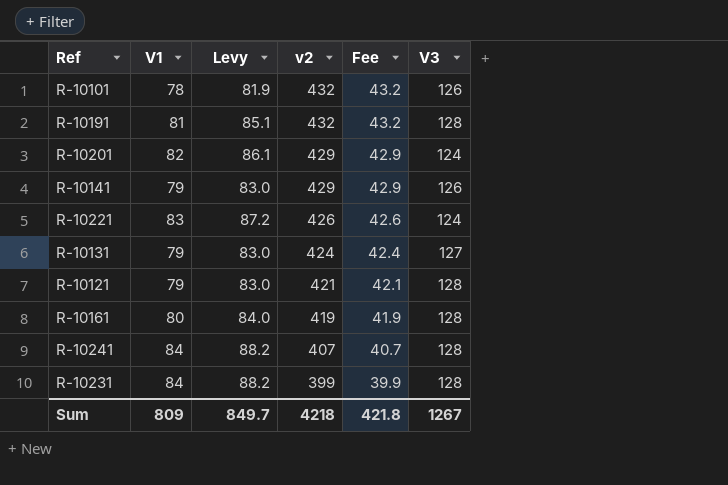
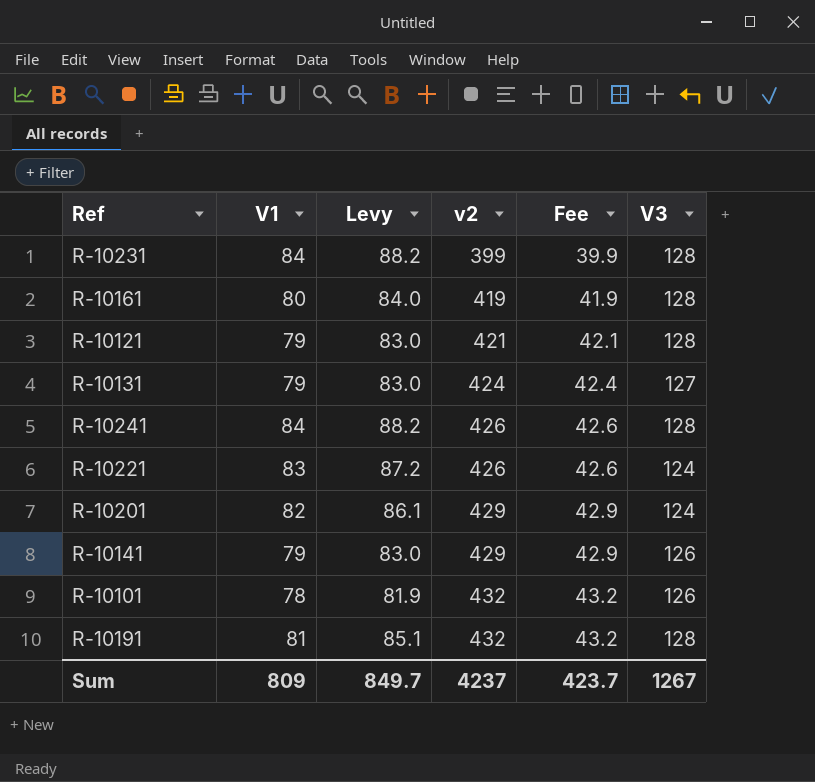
row order: v2 descending -> v2 ascending
R-10241 | v2: 407 -> 426
R-10241 | Fee: 40.7 -> 42.6
Sum | v2: 4218 -> 4237
Sum | Fee: 421.8 -> 423.7

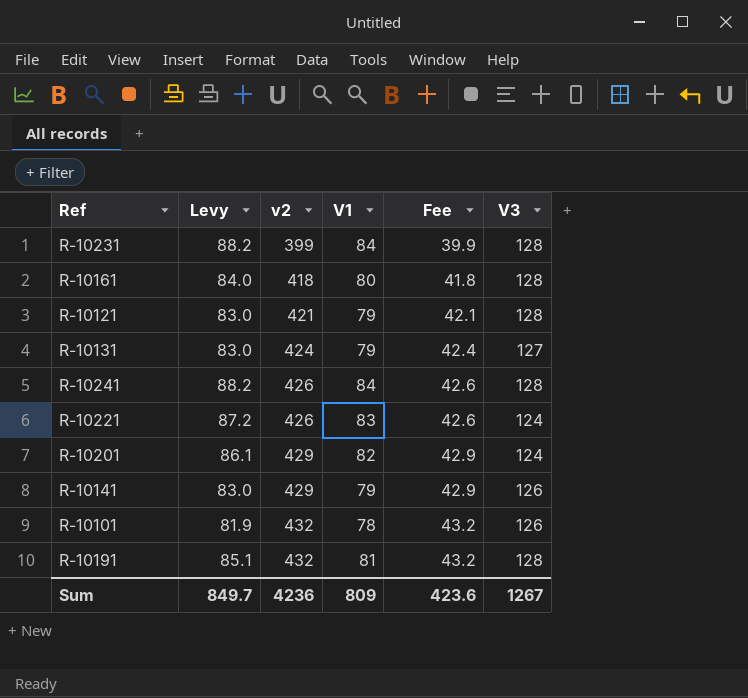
column V1 | position: 2 -> 4
R-10161 | v2: 419 -> 418
R-10161 | Fee: 41.9 -> 41.8
Sum | v2: 4237 -> 4236
Sum | Fee: 423.7 -> 423.6

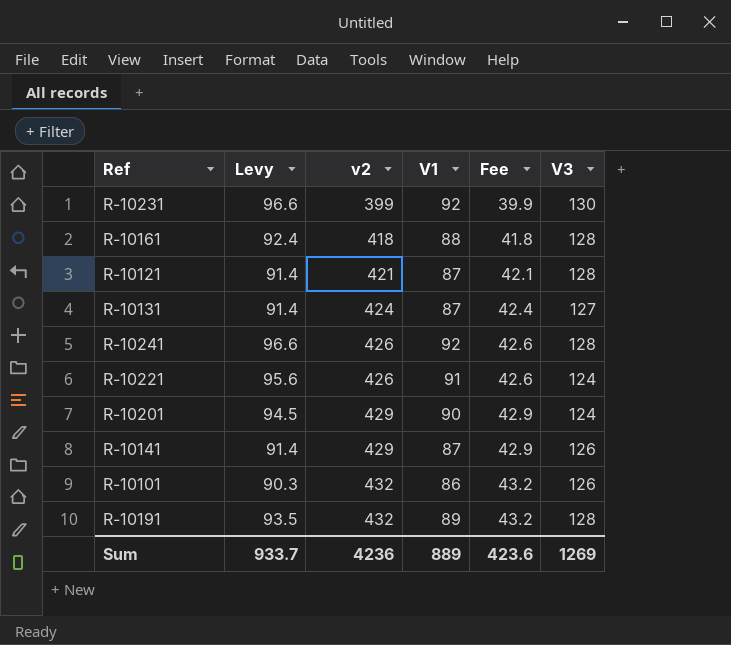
R-10231 | Levy: 88.2 -> 96.6
R-10231 | V1: 84 -> 92
R-10231 | V3: 128 -> 130
R-10161 | Levy: 84.0 -> 92.4
R-10161 | V1: 80 -> 88
R-10121 | Levy: 83.0 -> 91.4
R-10121 | V1: 79 -> 87
R-10131 | Levy: 83.0 -> 91.4
R-10131 | V1: 79 -> 87
R-10241 | Levy: 88.2 -> 96.6
R-10241 | V1: 84 -> 92
R-10221 | Levy: 87.2 -> 95.6
R-10221 | V1: 83 -> 91
R-10201 | Levy: 86.1 -> 94.5
R-10201 | V1: 82 -> 90
R-10141 | Levy: 83.0 -> 91.4
R-10141 | V1: 79 -> 87
R-10101 | Levy: 81.9 -> 90.3
R-10101 | V1: 78 -> 86
R-10191 | Levy: 85.1 -> 93.5
R-10191 | V1: 81 -> 89
Sum | Levy: 849.7 -> 933.7
Sum | V1: 809 -> 889
Sum | V3: 1267 -> 1269

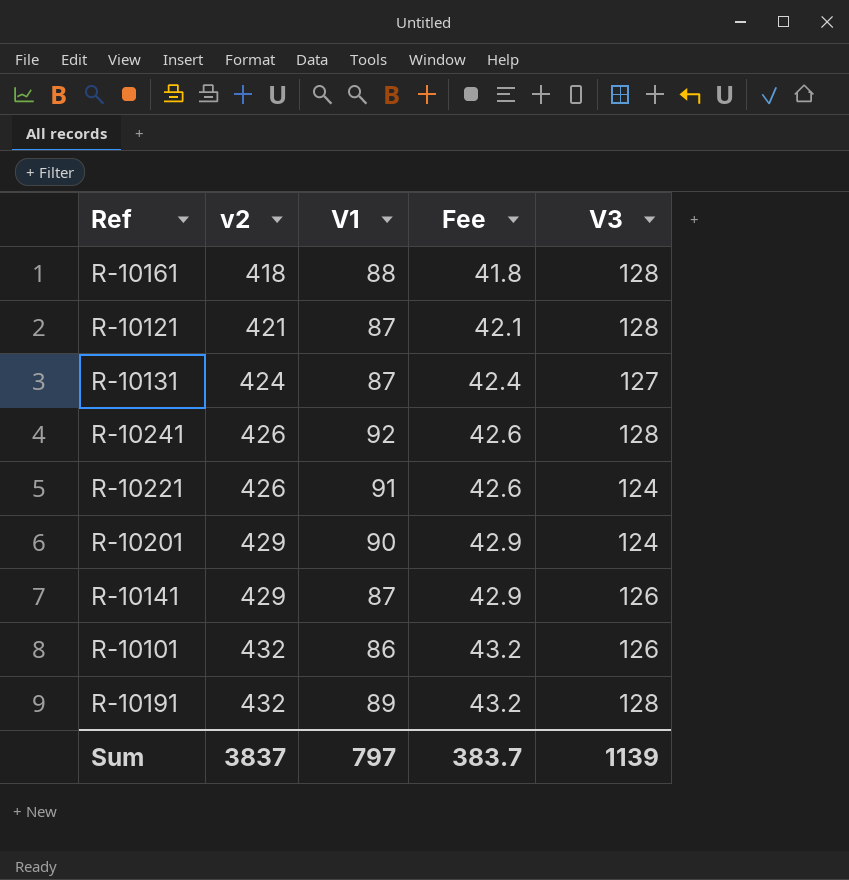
column Levy | formula: [V1] * 1.05 -> none
row R-10231: 96.6 | 399 | 92 | 39.9 | 130 -> none
Sum | v2: 4236 -> 3837
Sum | V1: 889 -> 797
Sum | Fee: 423.6 -> 383.7
Sum | V3: 1269 -> 1139

